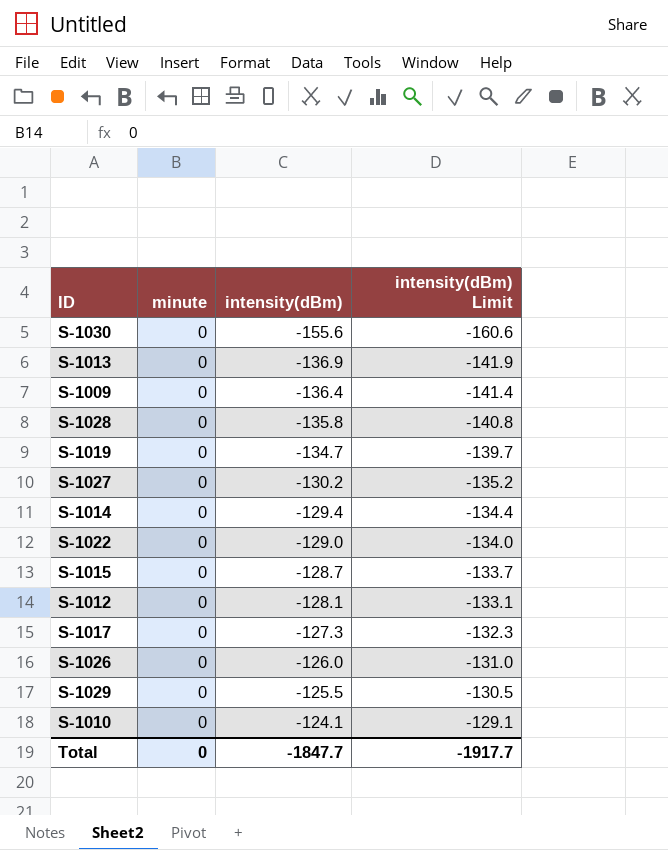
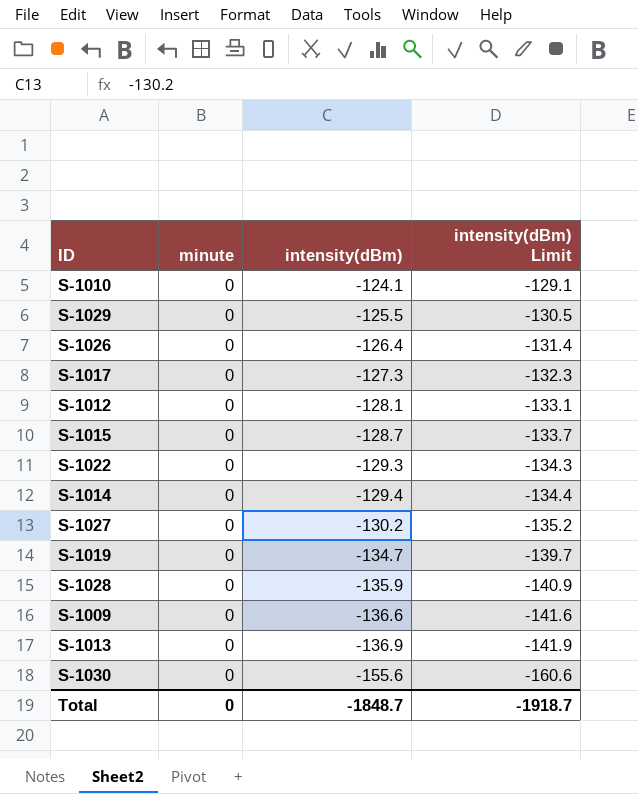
row order: intensity(dBm) ascending -> intensity(dBm) descending
S-1026 | intensity(dBm): -126.0 -> -126.4
S-1026 | intensity(dBm) Limit: -131.0 -> -131.4
S-1022 | intensity(dBm): -129.0 -> -129.3
S-1022 | intensity(dBm) Limit: -134.0 -> -134.3
S-1028 | intensity(dBm): -135.8 -> -135.9
S-1028 | intensity(dBm) Limit: -140.8 -> -140.9
S-1009 | intensity(dBm): -136.4 -> -136.6
S-1009 | intensity(dBm) Limit: -141.4 -> -141.6
Total | intensity(dBm): -1847.7 -> -1848.7
Total | intensity(dBm) Limit: -1917.7 -> -1918.7

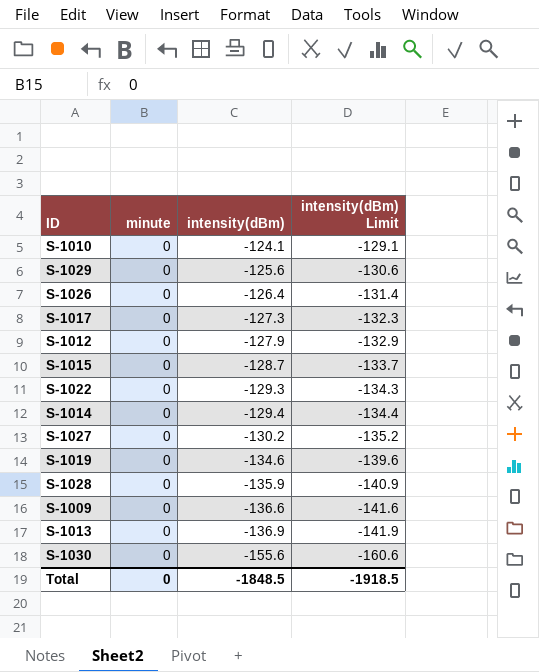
S-1029 | intensity(dBm): -125.5 -> -125.6
S-1029 | intensity(dBm) Limit: -130.5 -> -130.6
S-1012 | intensity(dBm): -128.1 -> -127.9
S-1012 | intensity(dBm) Limit: -133.1 -> -132.9
S-1019 | intensity(dBm): -134.7 -> -134.6
S-1019 | intensity(dBm) Limit: -139.7 -> -139.6
Total | intensity(dBm): -1848.7 -> -1848.5
Total | intensity(dBm) Limit: -1918.7 -> -1918.5

